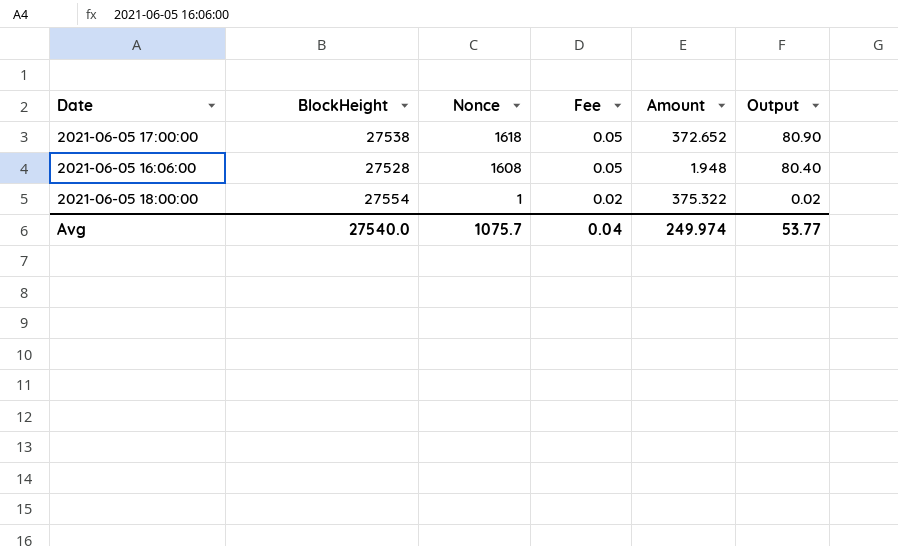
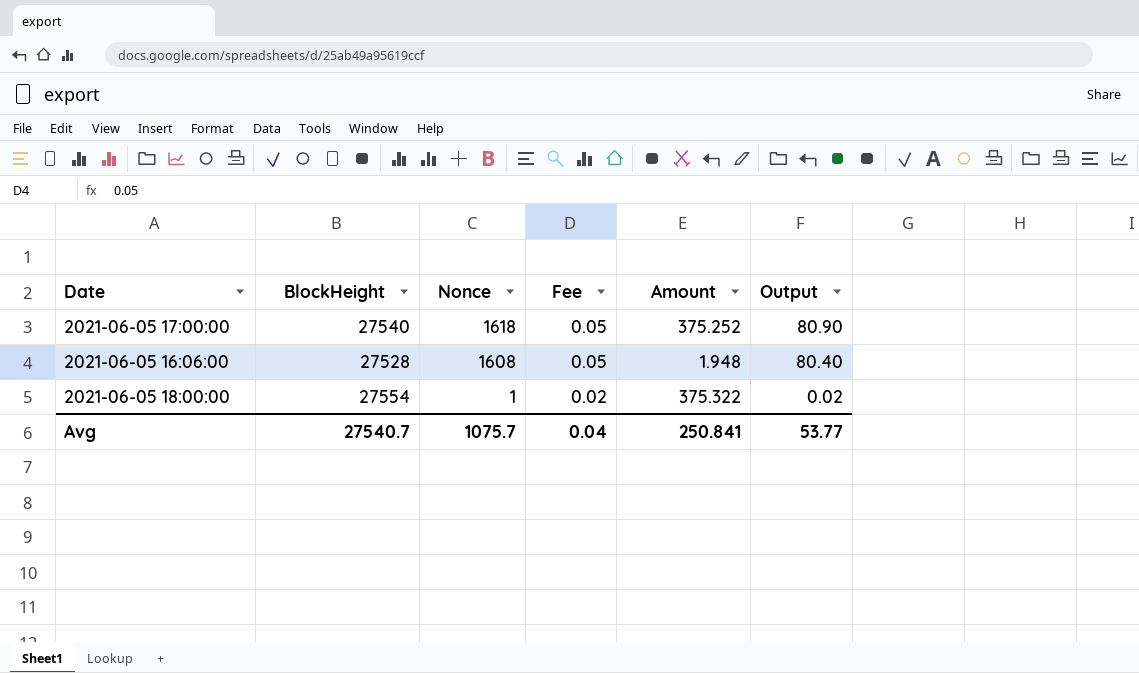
2021-06-05 17:00:00 | BlockHeight: 27538 -> 27540
2021-06-05 17:00:00 | Amount: 372.652 -> 375.252
Avg | BlockHeight: 27540.0 -> 27540.7
Avg | Amount: 249.974 -> 250.841

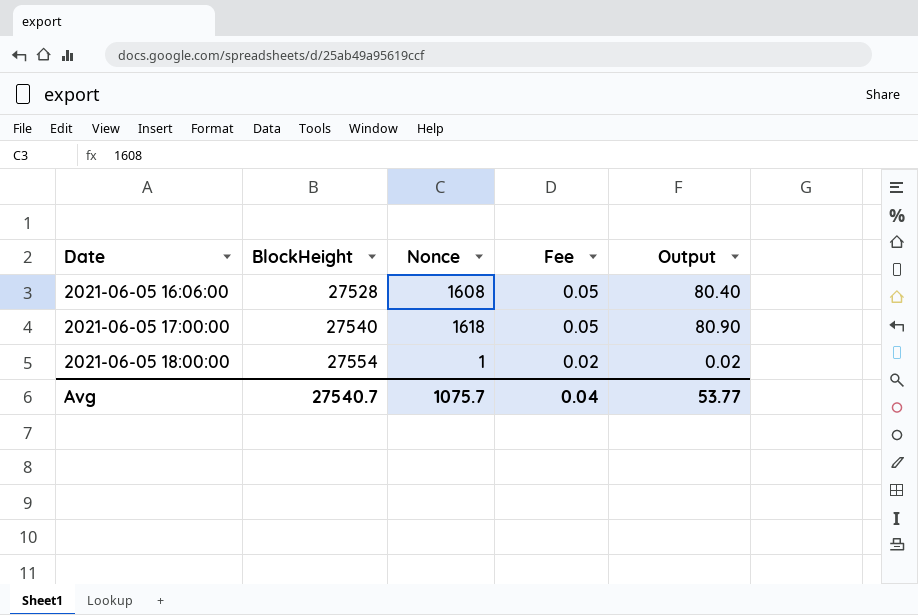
row order: Nonce descending -> Date ascending
column Amount | position: 5 -> none

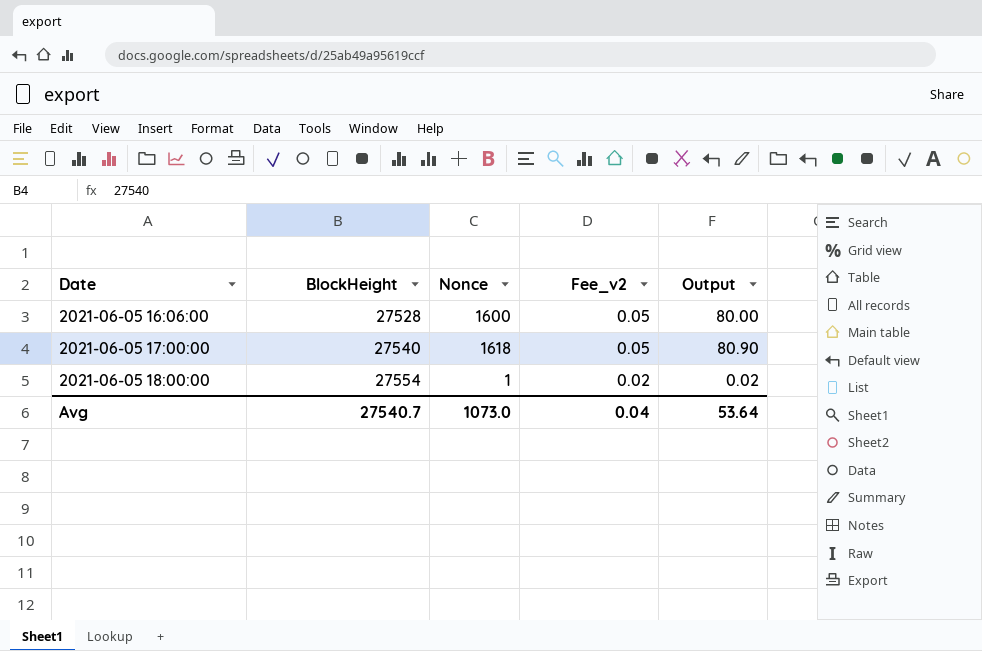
column name: Fee -> Fee_v2
2021-06-05 16:06:00 | Nonce: 1608 -> 1600
2021-06-05 16:06:00 | Output: 80.40 -> 80.00
Avg | Nonce: 1075.7 -> 1073.0
Avg | Output: 53.77 -> 53.64

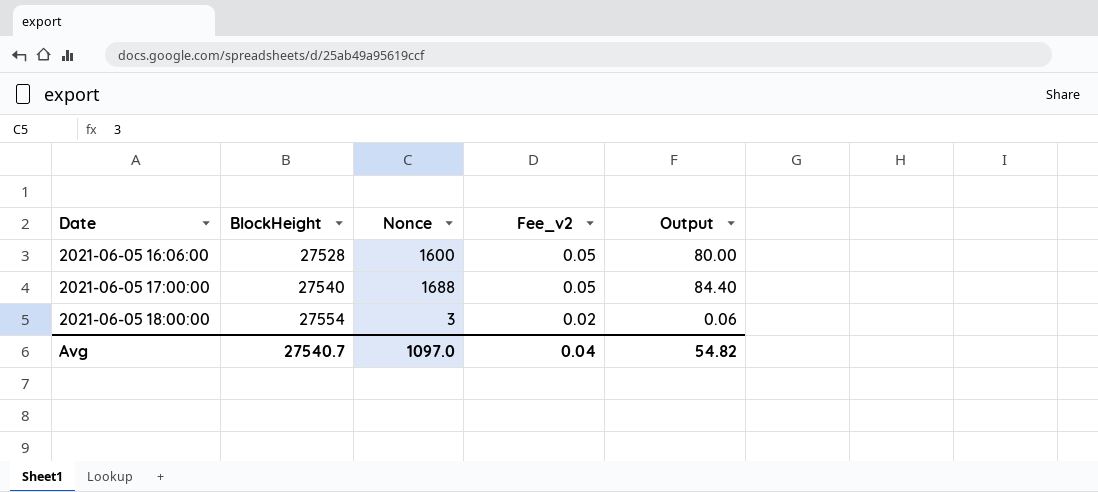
2021-06-05 17:00:00 | Nonce: 1618 -> 1688
2021-06-05 17:00:00 | Output: 80.90 -> 84.40
2021-06-05 18:00:00 | Nonce: 1 -> 3
2021-06-05 18:00:00 | Output: 0.02 -> 0.06
Avg | Nonce: 1073.0 -> 1097.0
Avg | Output: 53.64 -> 54.82

